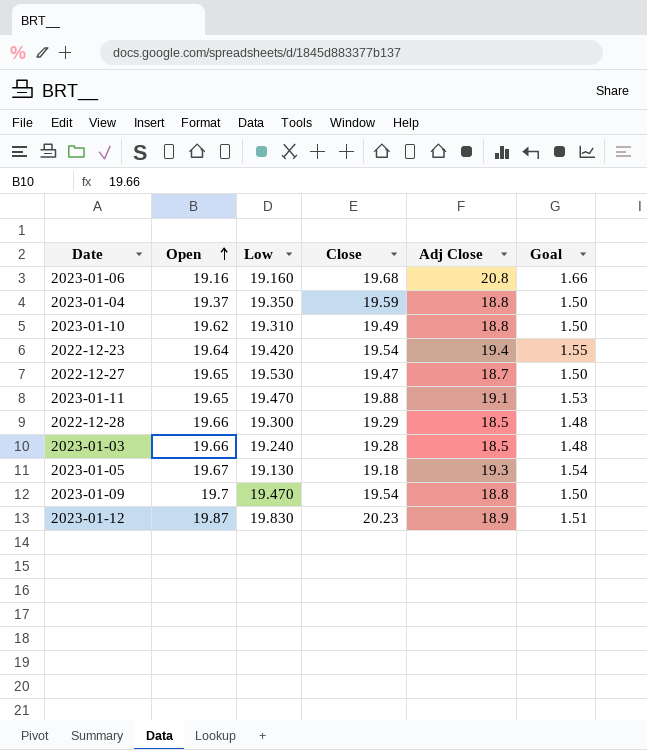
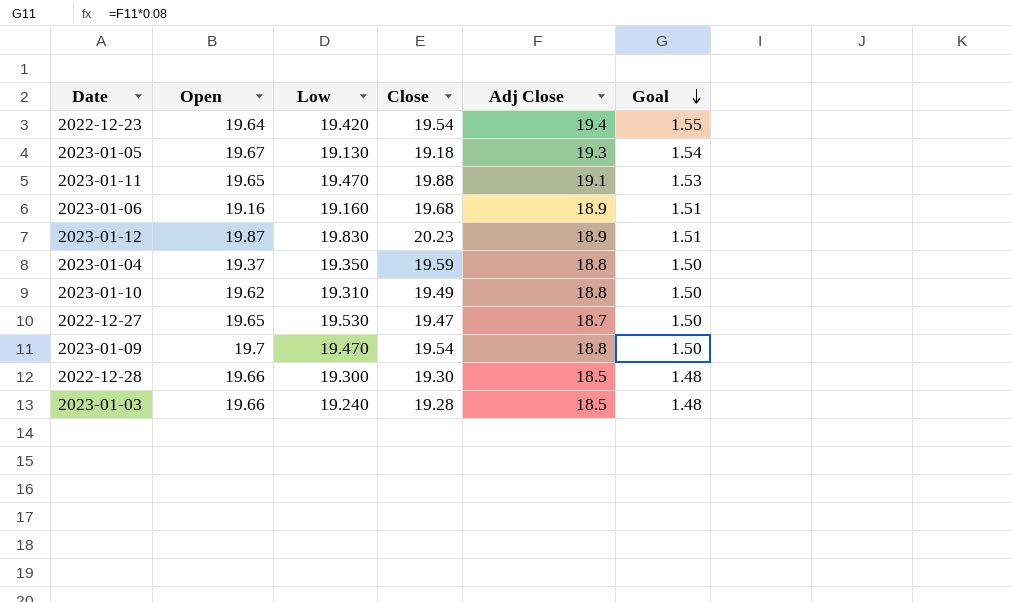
row order: Open ascending -> Goal descending
2023-01-06 | Adj Close: 20.8 -> 18.9
2023-01-06 | Goal: 1.66 -> 1.51
2022-12-28 | Close: 19.29 -> 19.30

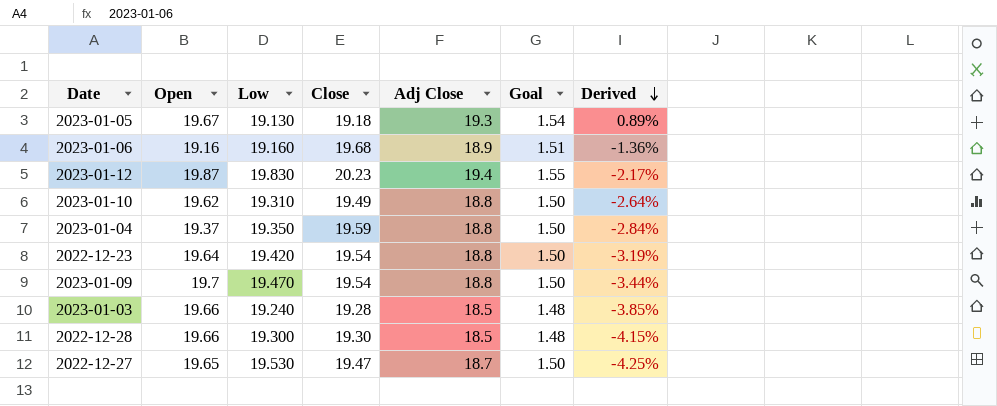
row order: Goal descending -> Derived descending
column Derived | formula: none -> ([Adj Close] - [Low]) / [Low]
row 2023-01-11: 19.65 | 19.470 | 19.88 | 19.1 | 1.53 -> none
2023-01-12 | Adj Close: 18.9 -> 19.4
2023-01-12 | Goal: 1.51 -> 1.55
2022-12-23 | Adj Close: 19.4 -> 18.8
2022-12-23 | Goal: 1.55 -> 1.50

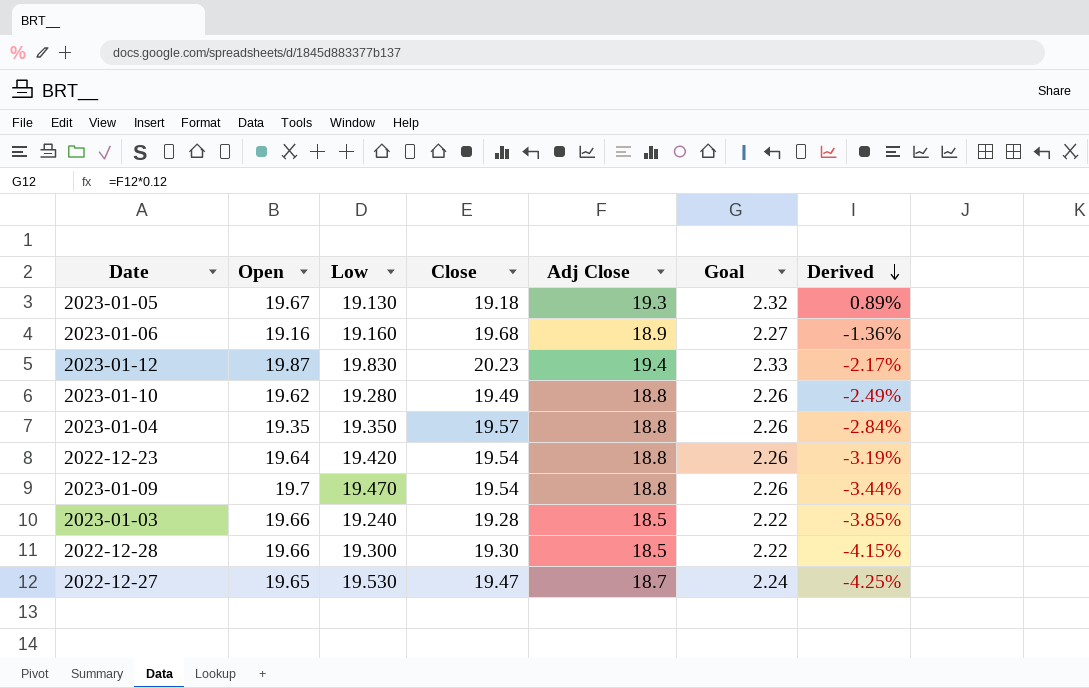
column Goal | formula: [Adj Close] * 0.08 -> [Adj Close] * 0.12
2023-01-10 | Low: 19.310 -> 19.280
2023-01-10 | Derived: -2.64% -> -2.49%
2023-01-04 | Open: 19.37 -> 19.35
2023-01-04 | Close: 19.59 -> 19.57

